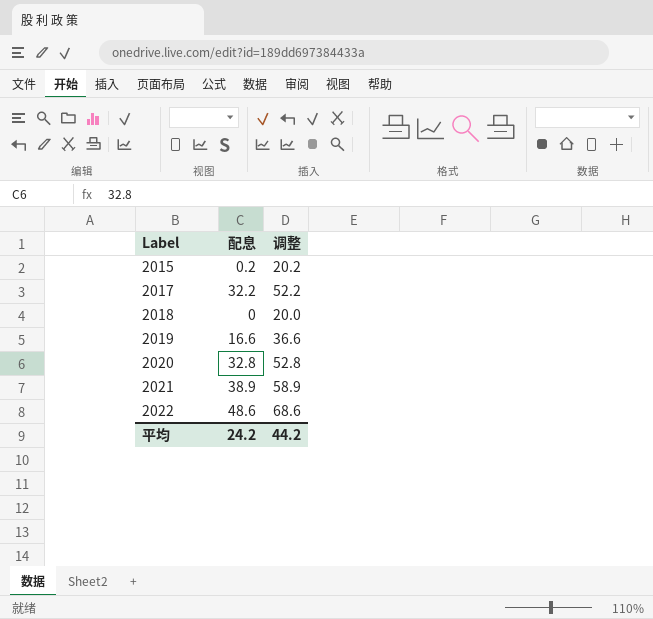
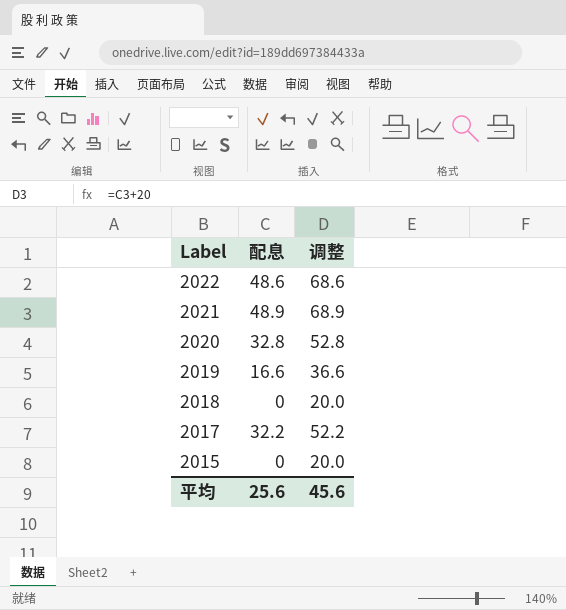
row order: Label ascending -> Label descending
2021 | 配息: 38.9 -> 48.9
2021 | 调整: 58.9 -> 68.9
2015 | 配息: 0.2 -> 0
2015 | 调整: 20.2 -> 20.0
平均 | 配息: 24.2 -> 25.6
平均 | 调整: 44.2 -> 45.6

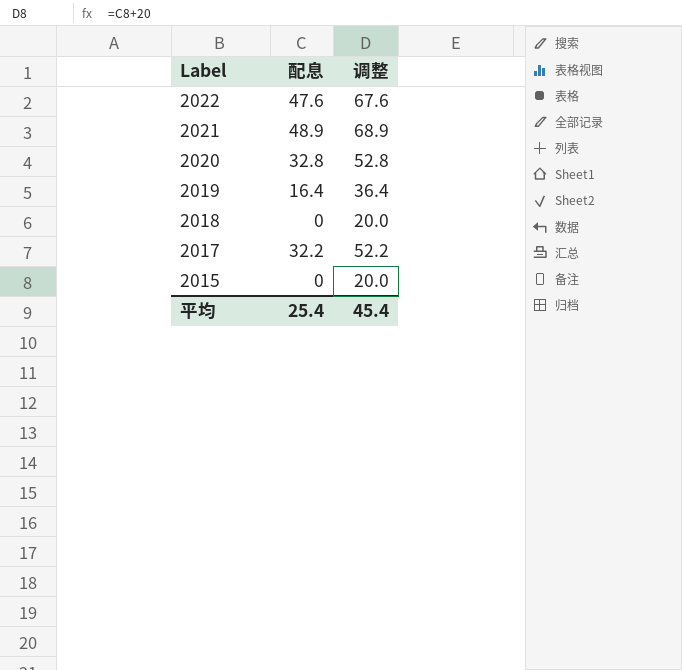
2022 | 配息: 48.6 -> 47.6
2022 | 调整: 68.6 -> 67.6
2019 | 配息: 16.6 -> 16.4
2019 | 调整: 36.6 -> 36.4
平均 | 配息: 25.6 -> 25.4
平均 | 调整: 45.6 -> 45.4

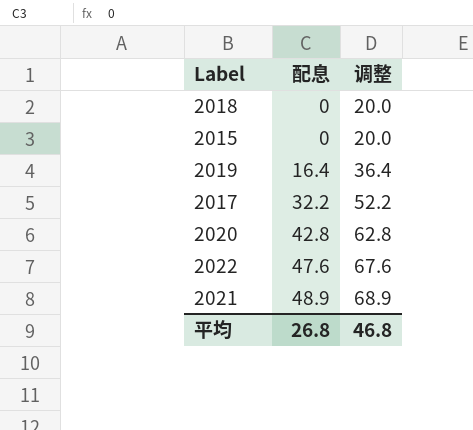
row order: Label descending -> 配息 ascending
2020 | 配息: 32.8 -> 42.8
2020 | 调整: 52.8 -> 62.8
平均 | 配息: 25.4 -> 26.8
平均 | 调整: 45.4 -> 46.8

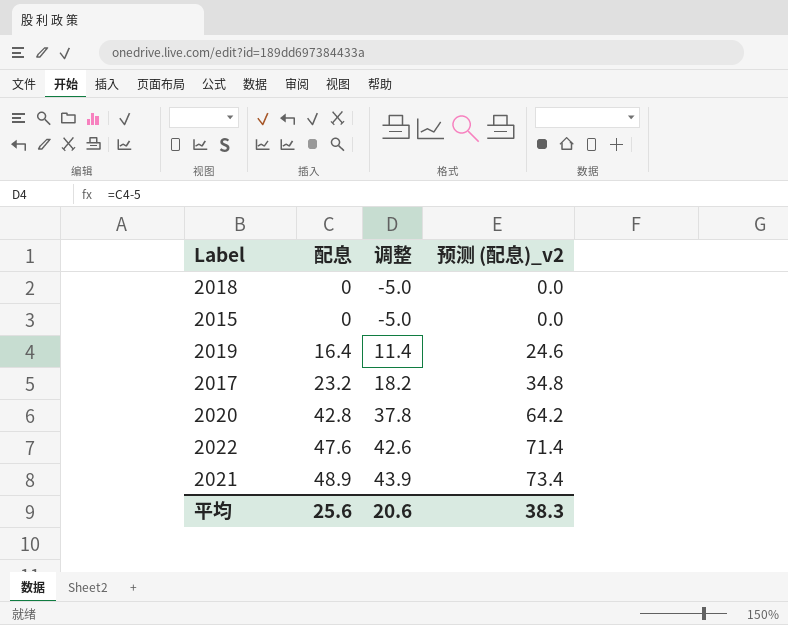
column 调整 | formula: [配息] + 20 -> [配息] - 5
column 预测 (配息)_v2 | formula: none -> [配息] * 1.5
2017 | 配息: 32.2 -> 23.2
平均 | 配息: 26.8 -> 25.6
平均 | 调整: 46.8 -> 20.6

